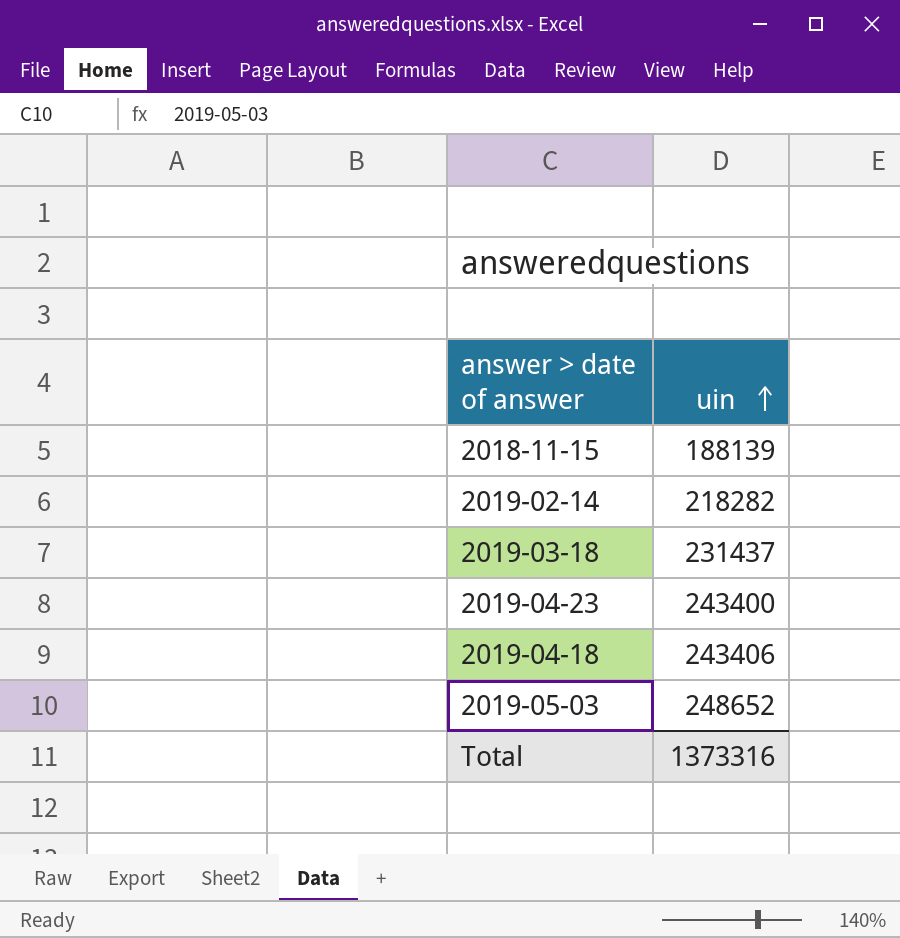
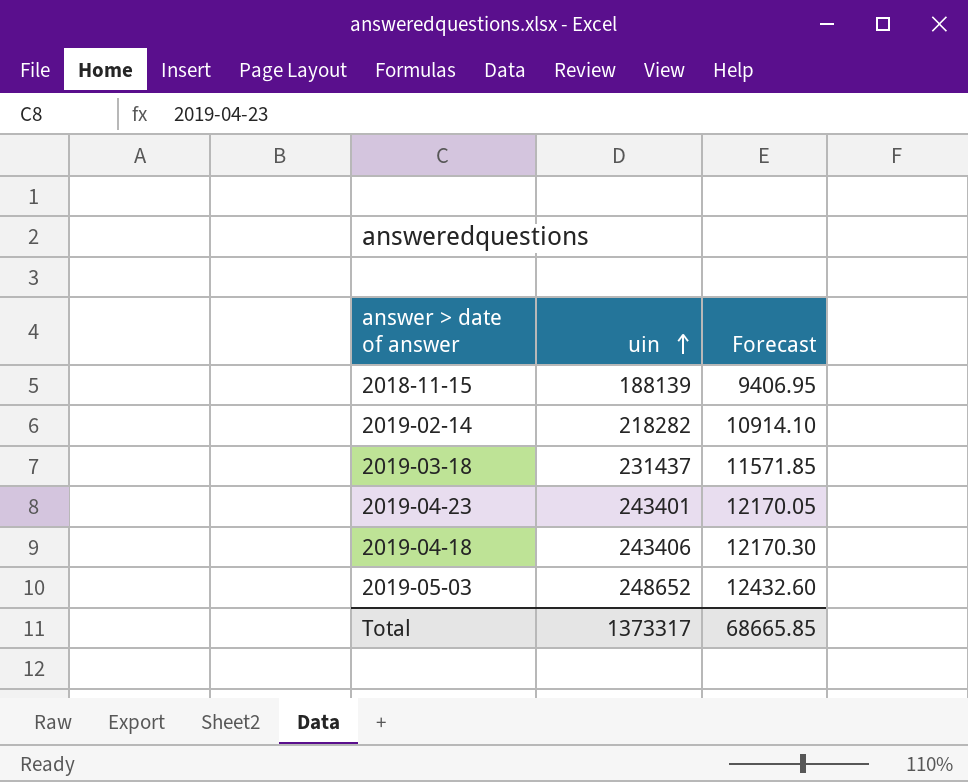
column Forecast | formula: none -> [uin] * 0.05
2019-04-23 | uin: 243400 -> 243401
Total | uin: 1373316 -> 1373317

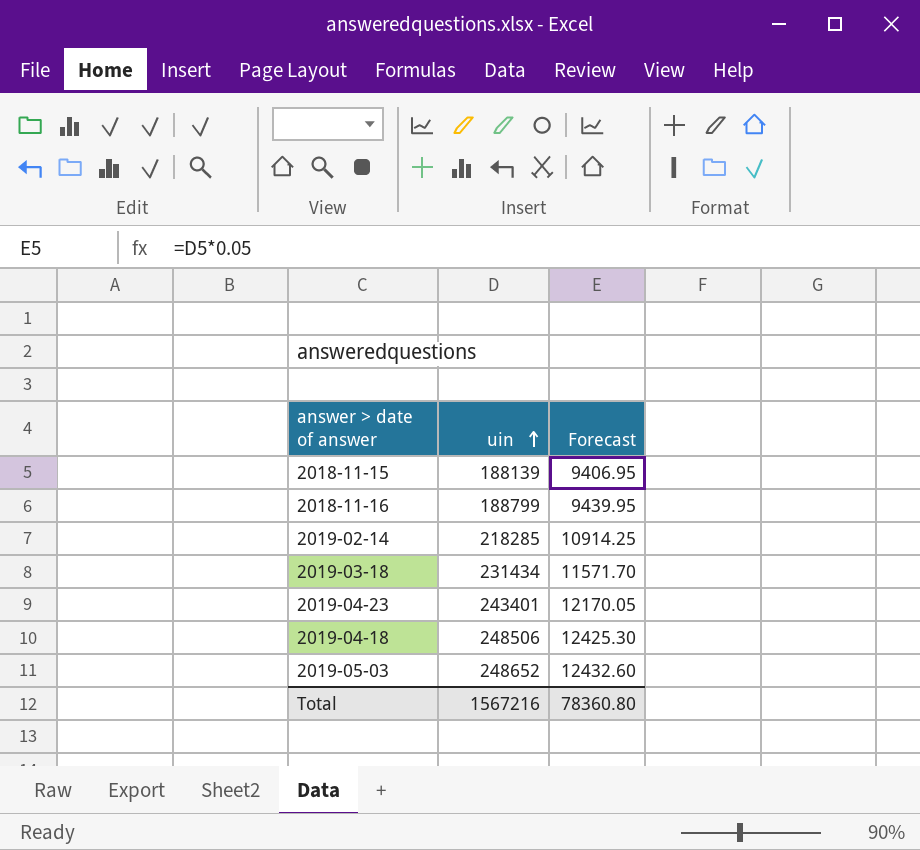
row 2018-11-16: none -> 188799 | 9439.95
2019-02-14 | uin: 218282 -> 218285
2019-02-14 | Forecast: 10914.10 -> 10914.25
2019-03-18 | uin: 231437 -> 231434
2019-03-18 | Forecast: 11571.85 -> 11571.70
2019-04-18 | uin: 243406 -> 248506
2019-04-18 | Forecast: 12170.30 -> 12425.30
Total | uin: 1373317 -> 1567216
Total | Forecast: 68665.85 -> 78360.80

